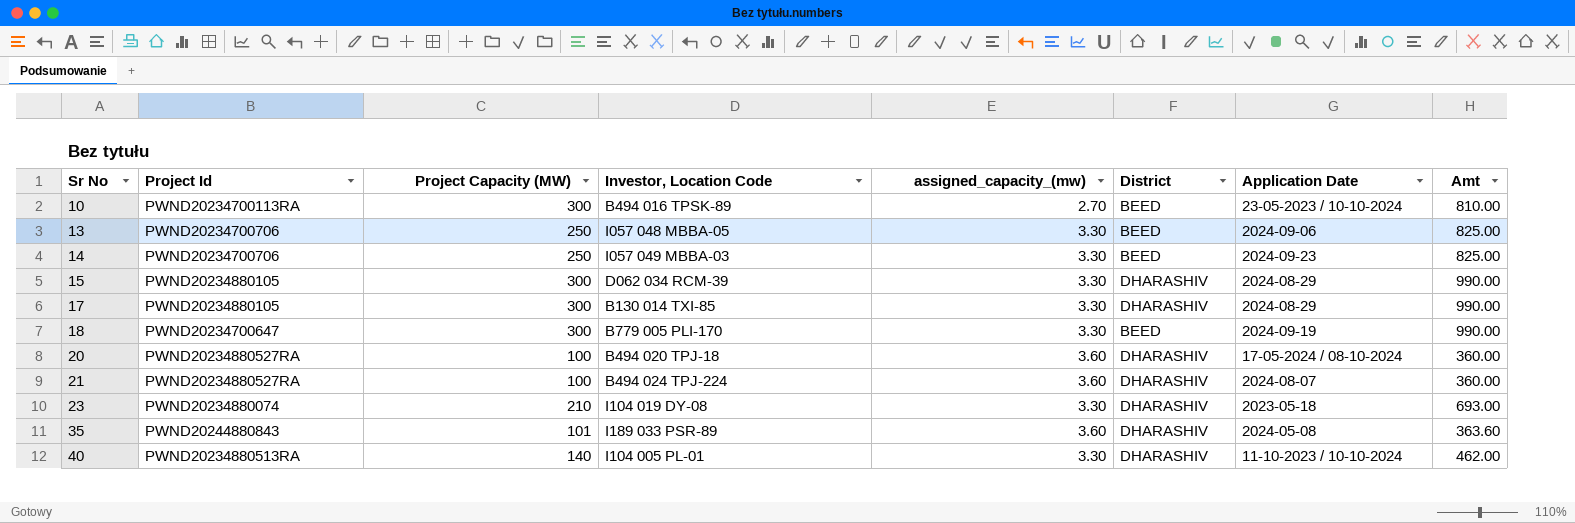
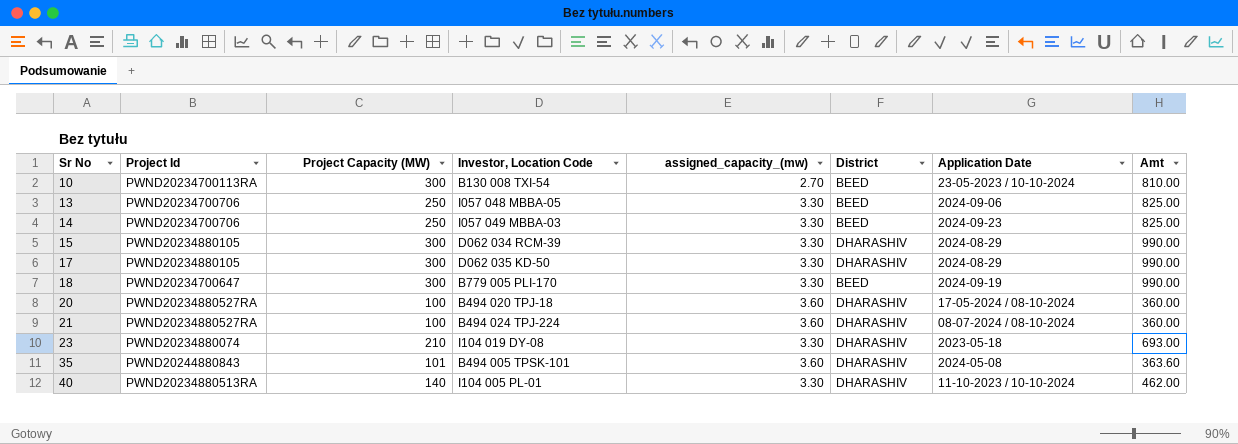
10 | Investor, Location Code: B494 016 TPSK-89 -> B130 008 TXI-54
17 | Investor, Location Code: B130 014 TXI-85 -> D062 035 KD-50
21 | Application Date: 2024-08-07 -> 08-07-2024 / 08-10-2024
35 | Investor, Location Code: I189 033 PSR-89 -> B494 005 TPSK-101

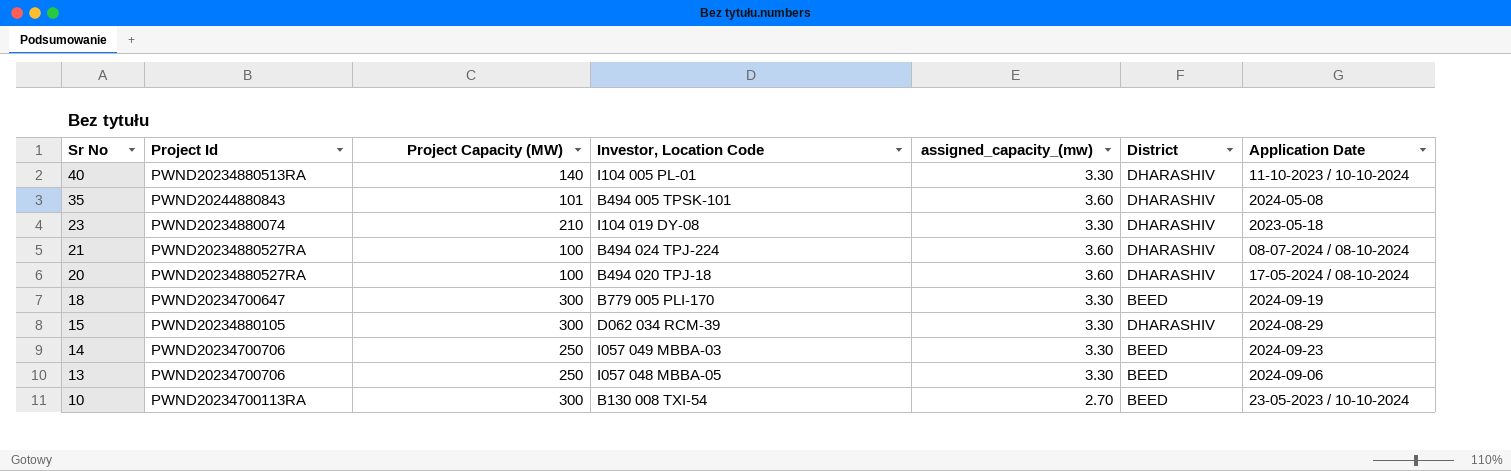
row order: Sr No ascending -> Sr No descending
column Amt | formula: [Project Capacity (MW)] * [assigned_capacity_(mw)] -> none
row 17: PWND20234880105 | 300 | D062 035 KD-50 | 3.30 | DHARASHIV | 2024-08-29 | 990.00 -> none

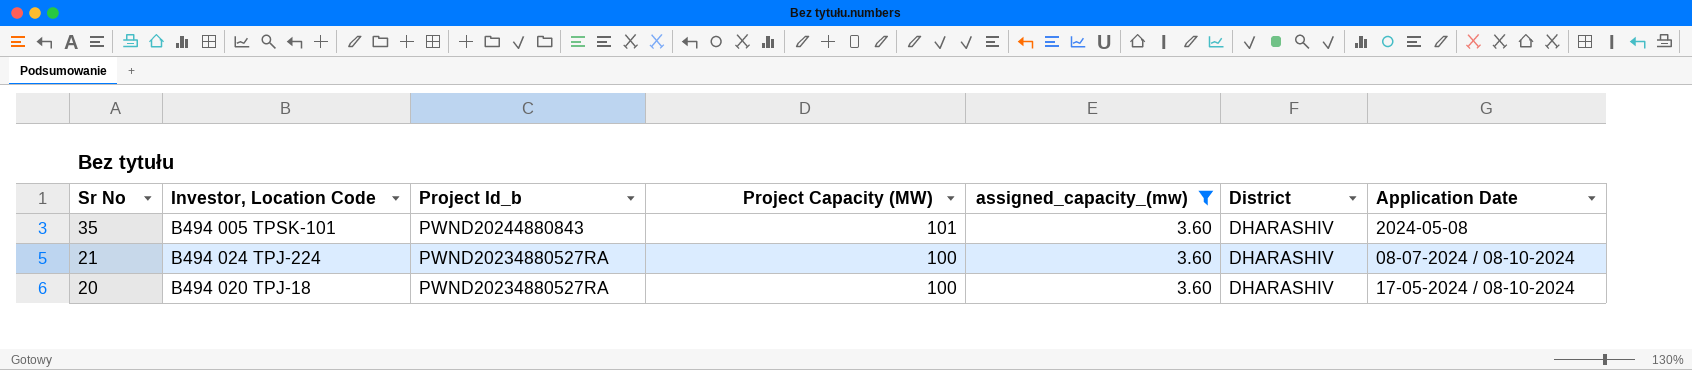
filter: none -> assigned_capacity_(mw) = 3.60
column Investor, Location Code | position: 4 -> 2
column name: Project Id -> Project Id_b

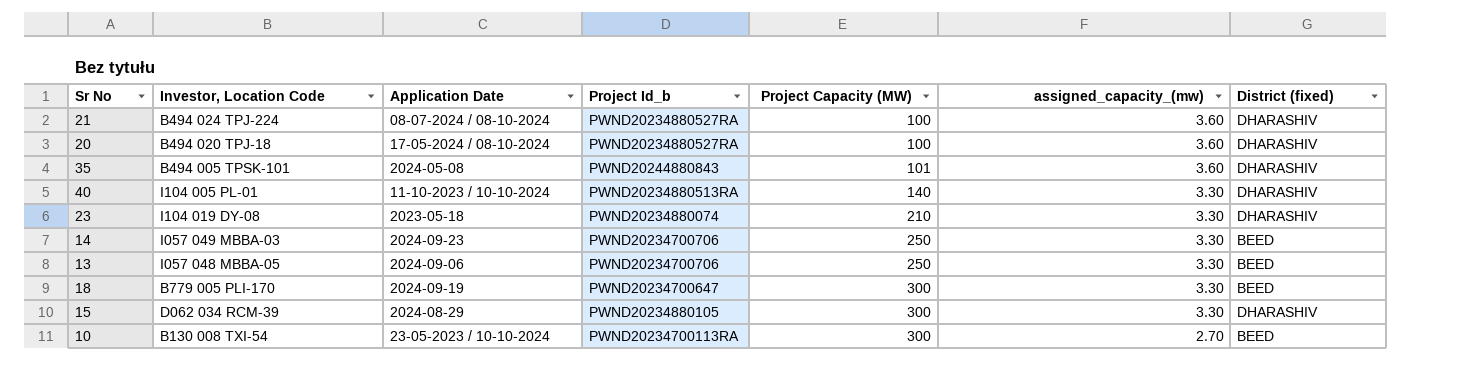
filter: assigned_capacity_(mw) = 3.60 -> none
row order: Sr No descending -> Project Capacity (MW) ascending
column Application Date | position: 7 -> 3
column name: District -> District (fixed)

